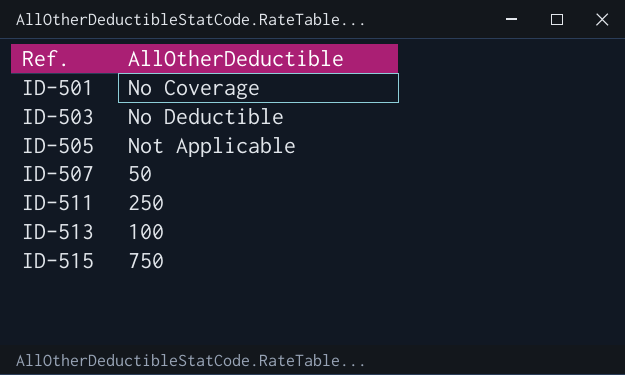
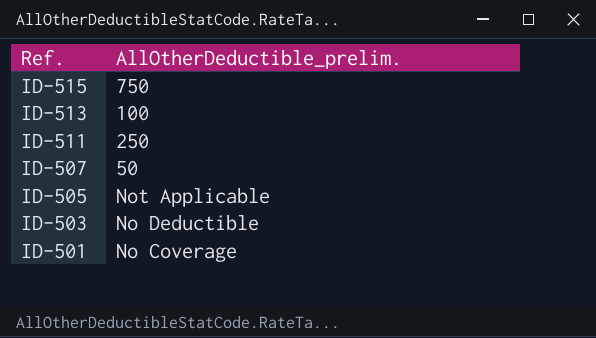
row order: Ref. ascending -> Ref. descending
column name: AllOtherDeductible -> AllOtherDeductible_prelim.

